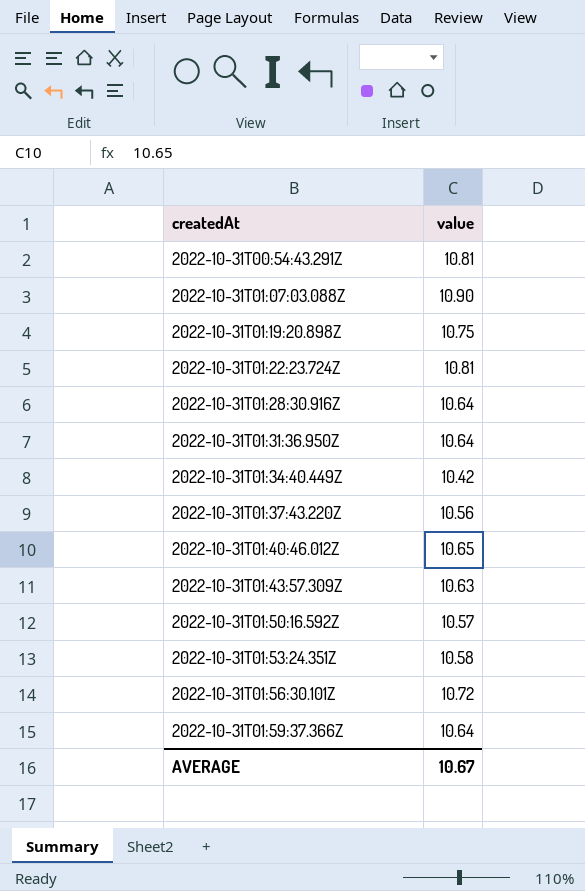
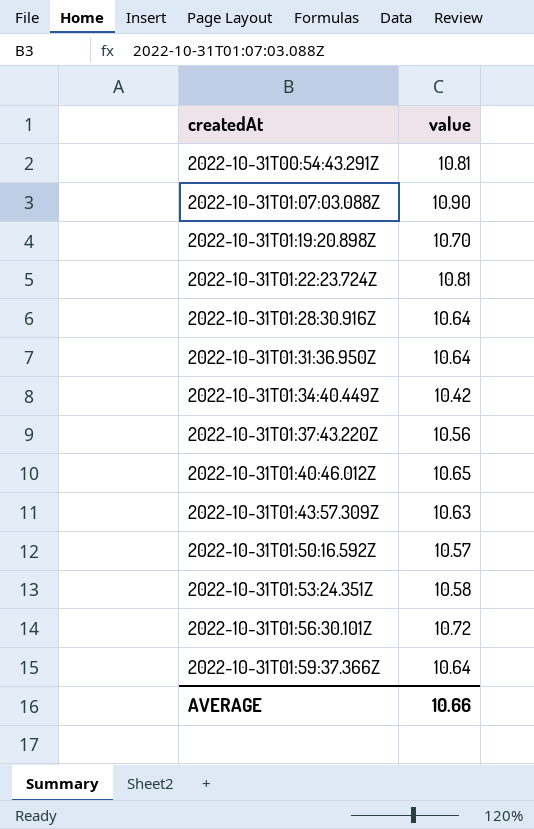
2022-10-31T01:19:20.898Z | value: 10.75 -> 10.70
AVERAGE | value: 10.67 -> 10.66

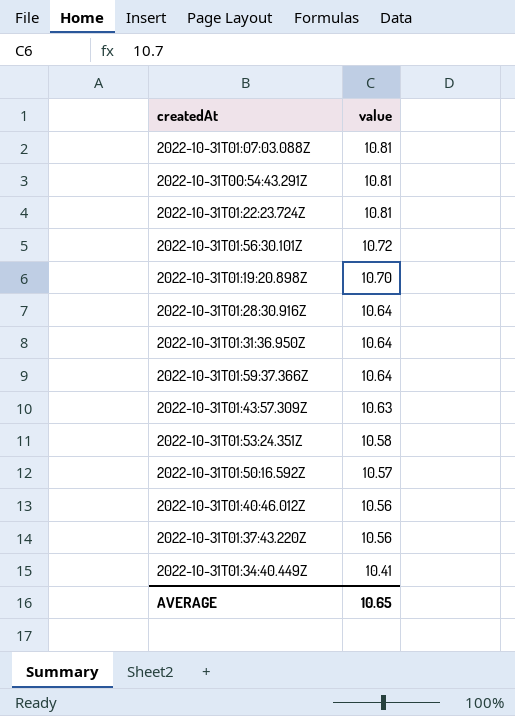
row order: createdAt ascending -> value descending
2022-10-31T01:07:03.088Z | value: 10.90 -> 10.81
2022-10-31T01:40:46.012Z | value: 10.65 -> 10.56
2022-10-31T01:34:40.449Z | value: 10.42 -> 10.41
AVERAGE | value: 10.66 -> 10.65

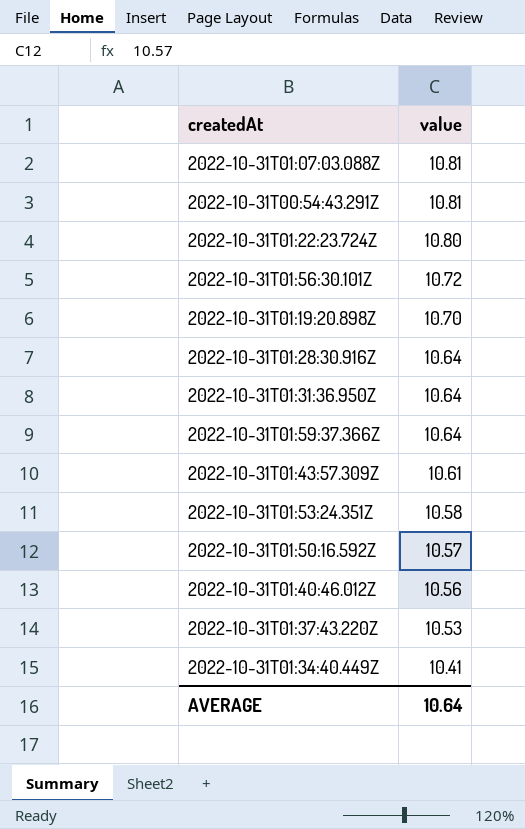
2022-10-31T01:22:23.724Z | value: 10.81 -> 10.80
2022-10-31T01:43:57.309Z | value: 10.63 -> 10.61
2022-10-31T01:37:43.220Z | value: 10.56 -> 10.53
AVERAGE | value: 10.65 -> 10.64

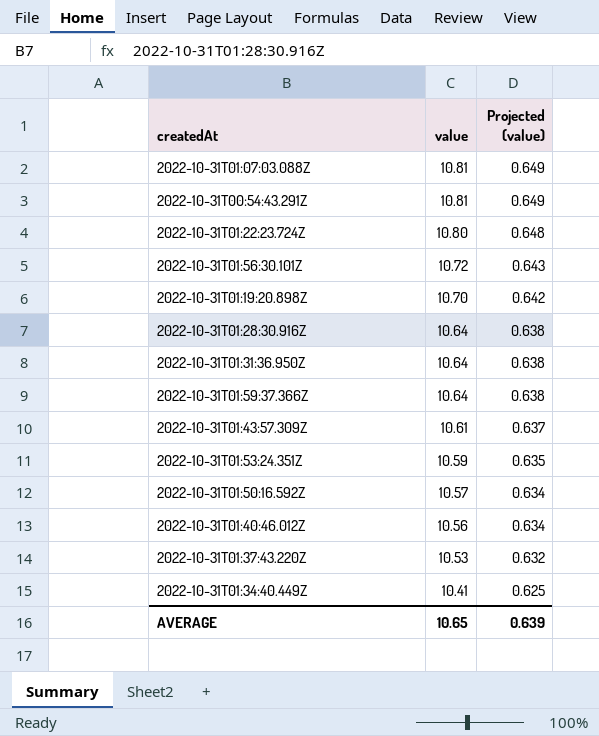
column Projected (value) | formula: none -> [value] * 0.06
2022-10-31T01:53:24.351Z | value: 10.58 -> 10.59
AVERAGE | value: 10.64 -> 10.65

